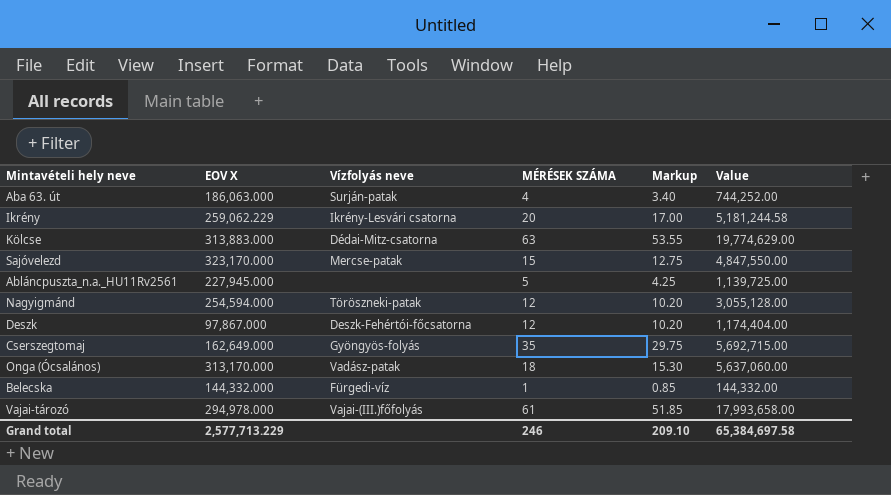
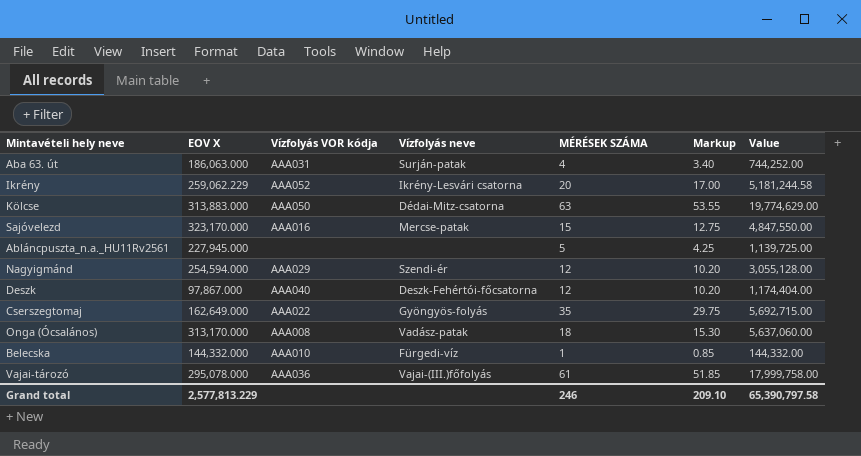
column Vízfolyás VOR kódja | position: none -> 3
Nagyigmánd | Vízfolyás neve: Töröszneki-patak -> Szendi-ér
Vajai-tározó | EOV X: 294,978.000 -> 295,078.000
Vajai-tározó | Value: 17,993,658.00 -> 17,999,758.00
Grand total | EOV X: 2,577,713.229 -> 2,577,813.229
Grand total | Value: 65,384,697.58 -> 65,390,797.58

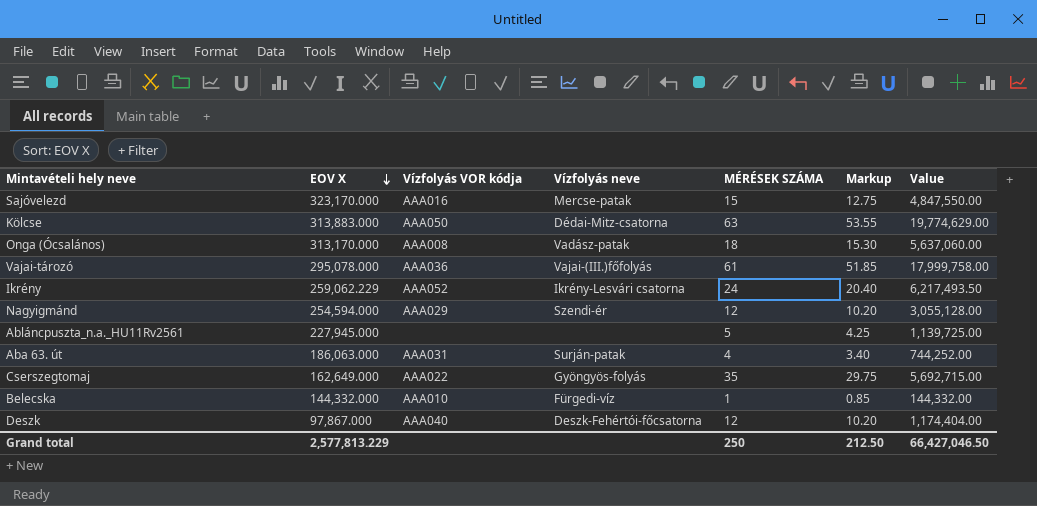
row order: none -> EOV X descending
Ikrény | MÉRÉSEK SZÁMA: 20 -> 24
Ikrény | Markup: 17.00 -> 20.40
Ikrény | Value: 5,181,244.58 -> 6,217,493.50
Grand total | MÉRÉSEK SZÁMA: 246 -> 250
Grand total | Markup: 209.10 -> 212.50
Grand total | Value: 65,390,797.58 -> 66,427,046.50

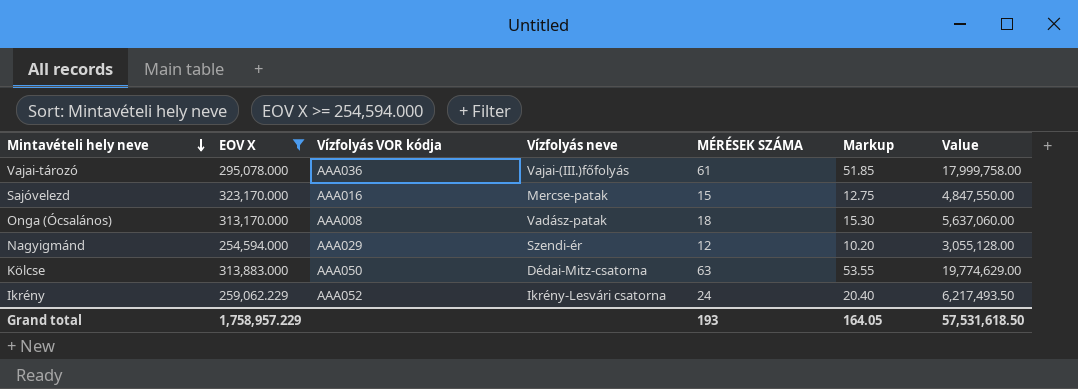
filter: none -> EOV X >= 254,594.000
row order: EOV X descending -> Mintavételi hely neve descending
Grand total | EOV X: 2,577,813.229 -> 1,758,957.229
Grand total | MÉRÉSEK SZÁMA: 250 -> 193
Grand total | Markup: 212.50 -> 164.05
Grand total | Value: 66,427,046.50 -> 57,531,618.50

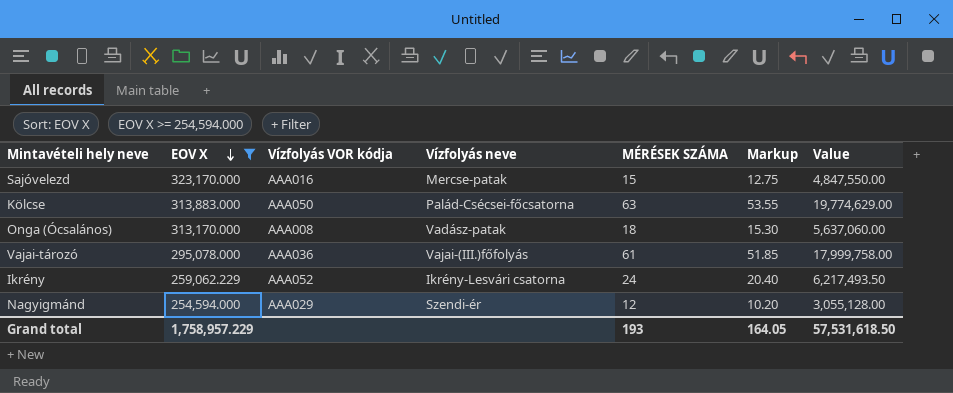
row order: Mintavételi hely neve descending -> EOV X descending
Kölcse | Vízfolyás neve: Dédai-Mitz-csatorna -> Palád-Csécsei-főcsatorna

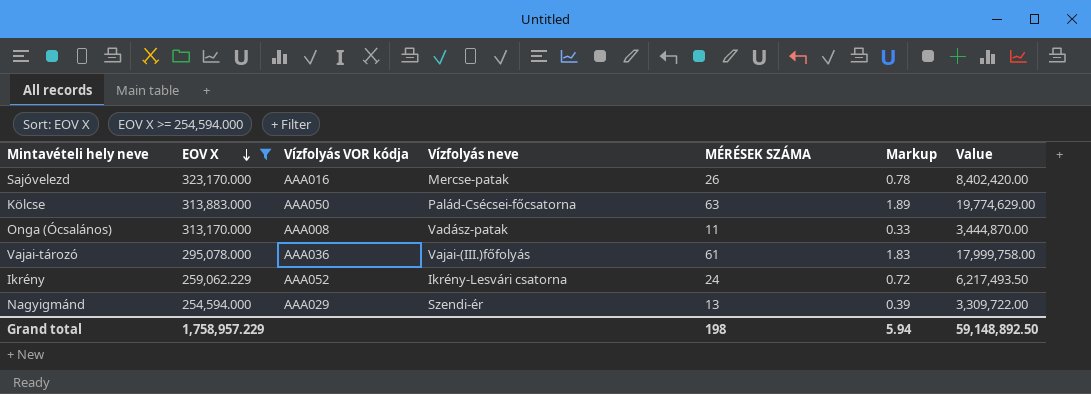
column Markup | formula: [MÉRÉSEK SZÁMA] * 0.85 -> [MÉRÉSEK SZÁMA] * 0.03
Sajóvelezd | MÉRÉSEK SZÁMA: 15 -> 26
Sajóvelezd | Value: 4,847,550.00 -> 8,402,420.00
Onga (Ócsalános) | MÉRÉSEK SZÁMA: 18 -> 11
Onga (Ócsalános) | Value: 5,637,060.00 -> 3,444,870.00
Nagyigmánd | MÉRÉSEK SZÁMA: 12 -> 13
Nagyigmánd | Value: 3,055,128.00 -> 3,309,722.00
Grand total | MÉRÉSEK SZÁMA: 193 -> 198
Grand total | Markup: 164.05 -> 5.94
Grand total | Value: 57,531,618.50 -> 59,148,892.50

